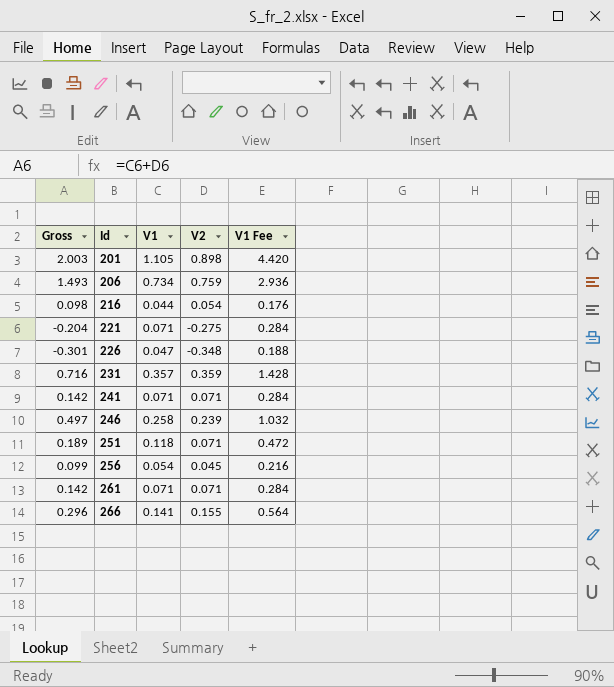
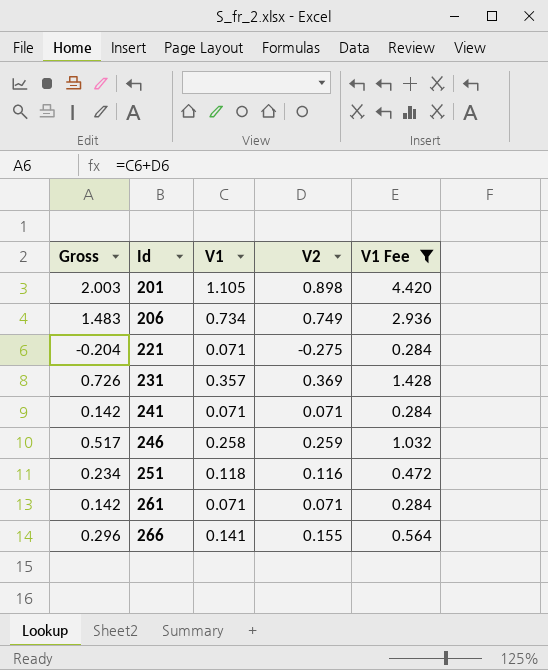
filter: none -> V1 Fee >= 0.284
206 | Gross: 1.493 -> 1.483
206 | V2: 0.759 -> 0.749
231 | Gross: 0.716 -> 0.726
231 | V2: 0.359 -> 0.369
246 | Gross: 0.497 -> 0.517
246 | V2: 0.239 -> 0.259
251 | Gross: 0.189 -> 0.234
251 | V2: 0.071 -> 0.116

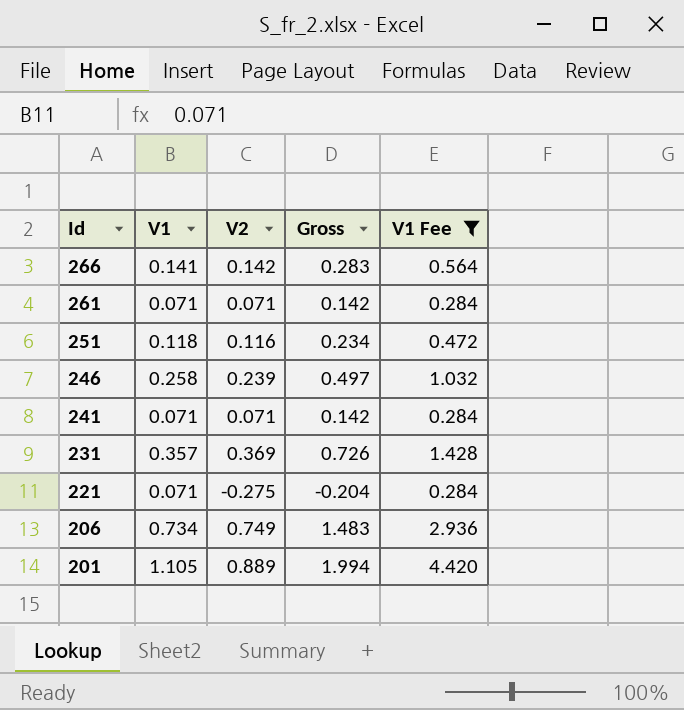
row order: Id ascending -> Id descending
column Gross | position: 1 -> 4
266 | V2: 0.155 -> 0.142
266 | Gross: 0.296 -> 0.283
246 | V2: 0.259 -> 0.239
246 | Gross: 0.517 -> 0.497
201 | V2: 0.898 -> 0.889
201 | Gross: 2.003 -> 1.994

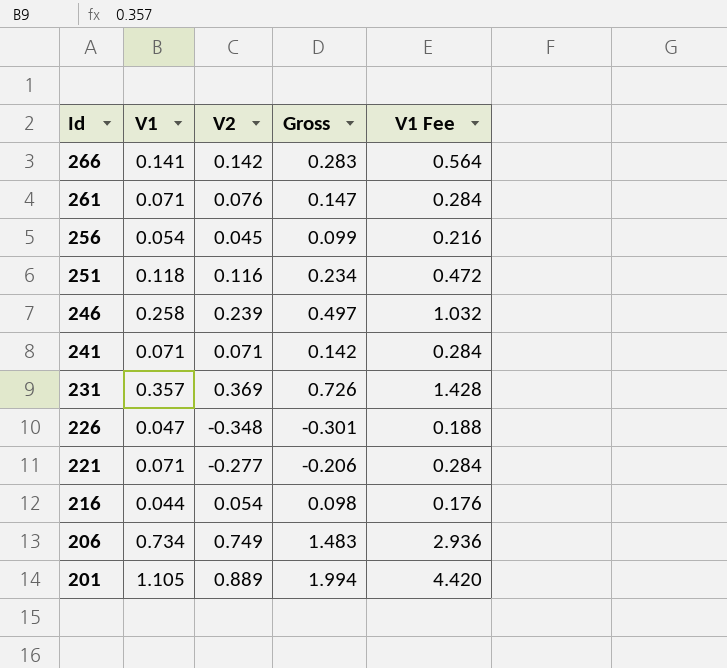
filter: V1 Fee >= 0.284 -> none
261 | V2: 0.071 -> 0.076
261 | Gross: 0.142 -> 0.147
221 | V2: -0.275 -> -0.277
221 | Gross: -0.204 -> -0.206

